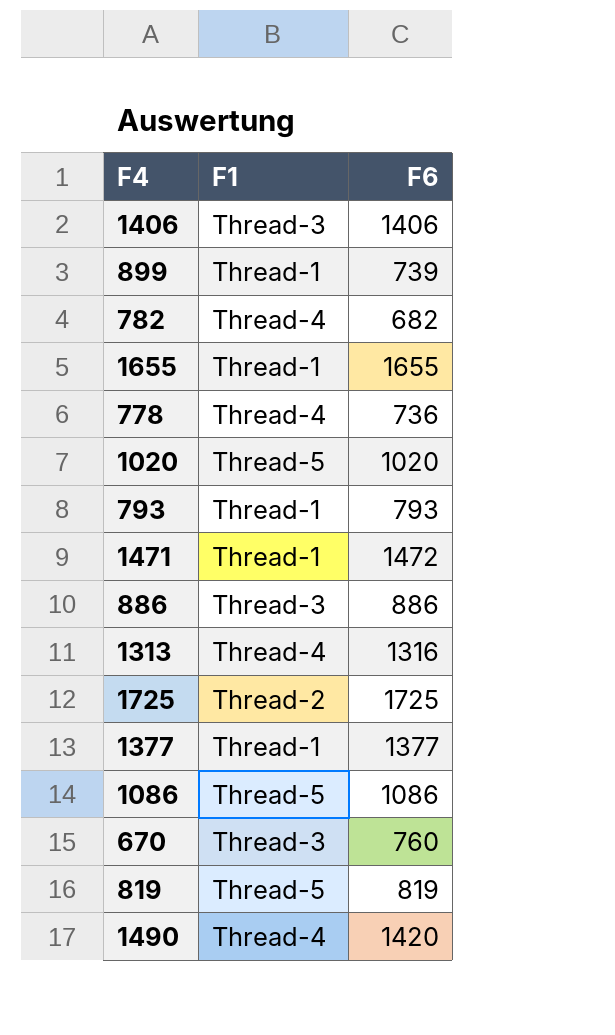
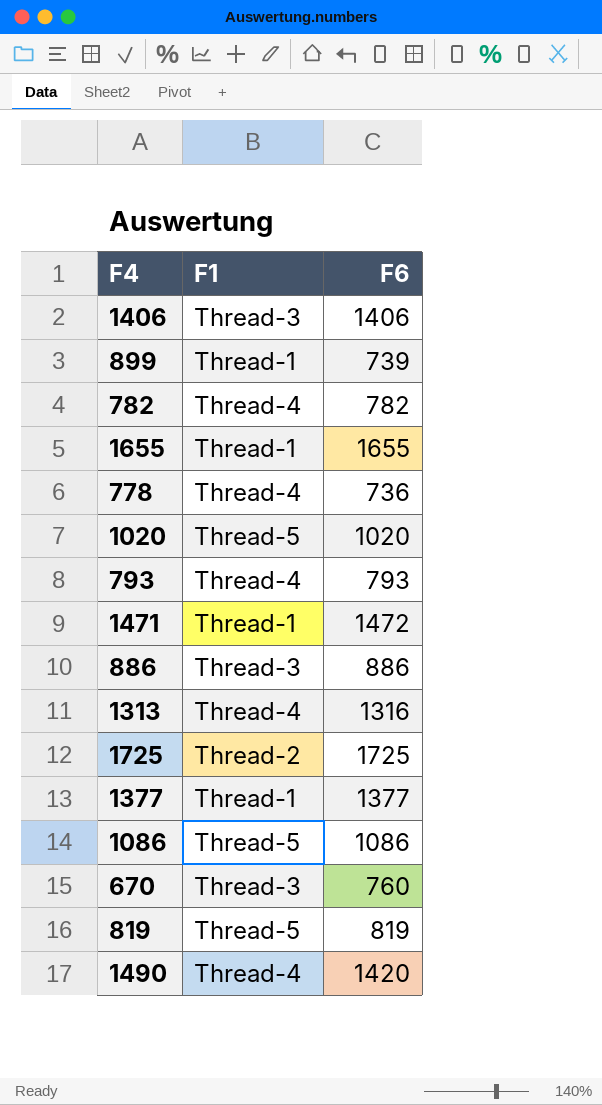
782 | F6: 682 -> 782
793 | F1: Thread-1 -> Thread-4

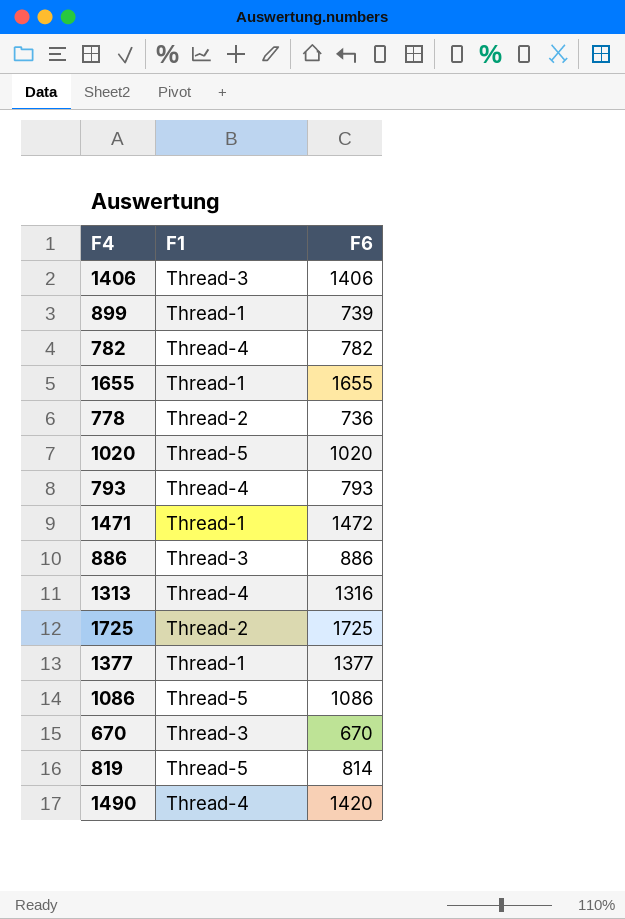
778 | F1: Thread-4 -> Thread-2
670 | F6: 760 -> 670
819 | F6: 819 -> 814

